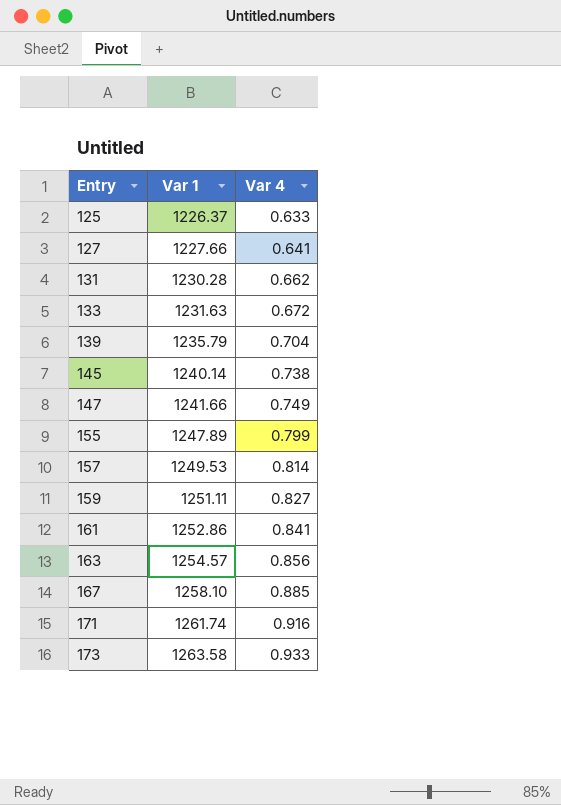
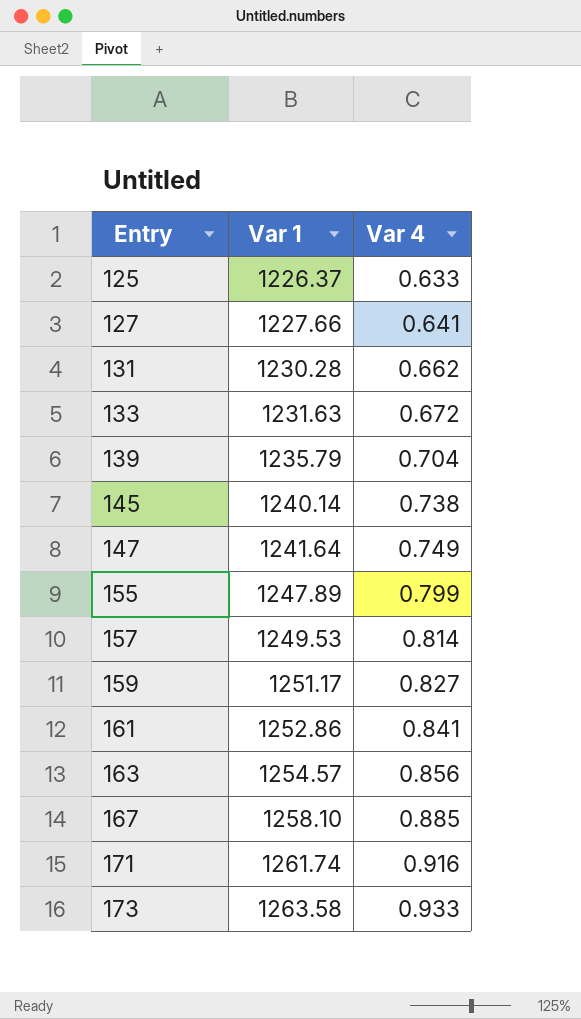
147 | Var 1: 1241.66 -> 1241.64
159 | Var 1: 1251.11 -> 1251.17

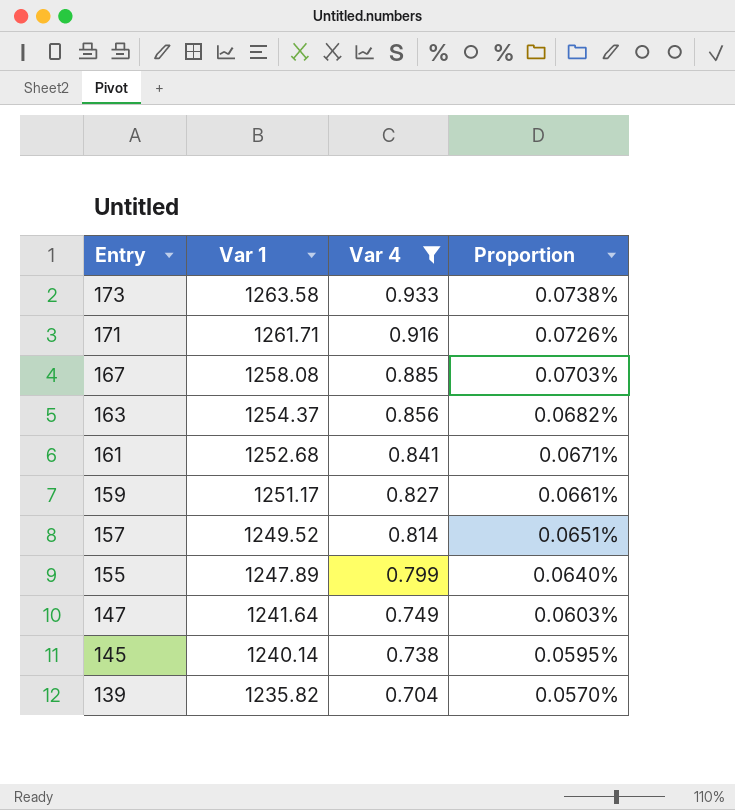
filter: none -> Var 4 >= 0.704
row order: Entry ascending -> Entry descending
column Proportion | formula: none -> [Var 4] / [Var 1]
171 | Var 1: 1261.74 -> 1261.71
167 | Var 1: 1258.10 -> 1258.08
163 | Var 1: 1254.57 -> 1254.37
161 | Var 1: 1252.86 -> 1252.68
157 | Var 1: 1249.53 -> 1249.52
139 | Var 1: 1235.79 -> 1235.82

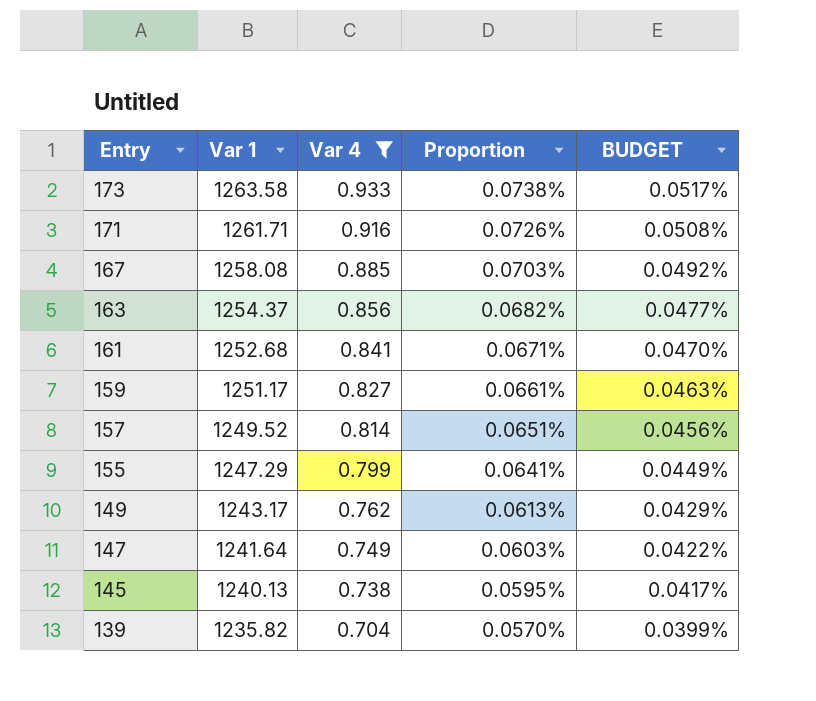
column BUDGET | formula: none -> [Proportion] * 0.7
155 | Var 1: 1247.89 -> 1247.29
155 | Proportion: 0.0640% -> 0.0641%
row 149: none -> 1243.17 | 0.762 | 0.0613% | 0.0429%
145 | Var 1: 1240.14 -> 1240.13

